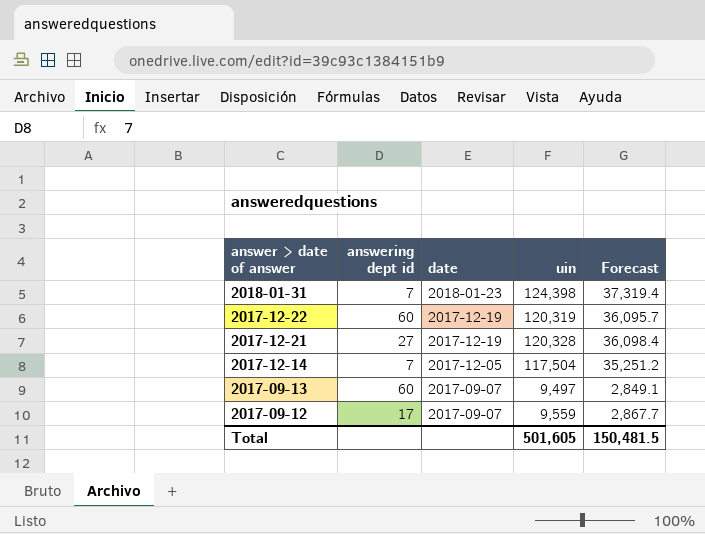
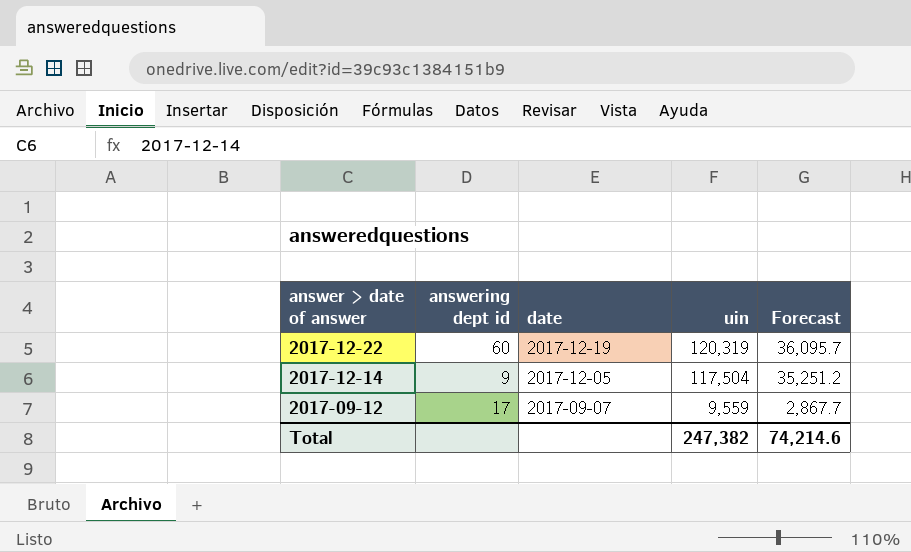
row 2018-01-31: 7 | 2018-01-23 | 124,398 | 37,319.4 -> none
row 2017-12-21: 27 | 2017-12-19 | 120,328 | 36,098.4 -> none
row 2017-09-13: 60 | 2017-09-07 | 9,497 | 2,849.1 -> none
2017-12-14 | answering dept id: 7 -> 9
Total | uin: 501,605 -> 247,382
Total | Forecast: 150,481.5 -> 74,214.6

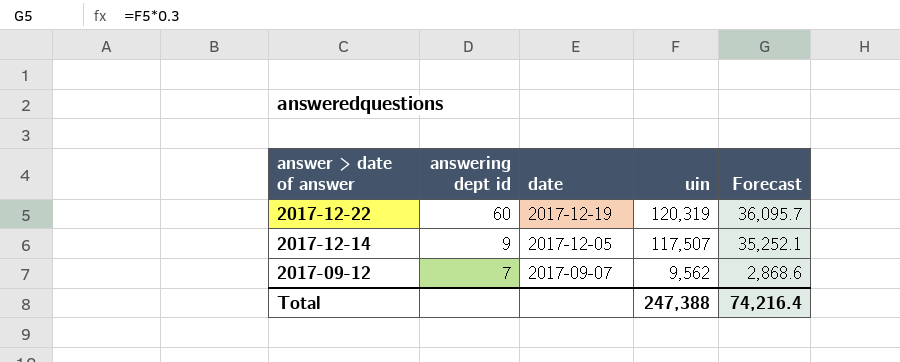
2017-12-14 | uin: 117,504 -> 117,507
2017-12-14 | Forecast: 35,251.2 -> 35,252.1
2017-09-12 | answering dept id: 17 -> 7
2017-09-12 | uin: 9,559 -> 9,562
2017-09-12 | Forecast: 2,867.7 -> 2,868.6
Total | uin: 247,382 -> 247,388
Total | Forecast: 74,214.6 -> 74,216.4

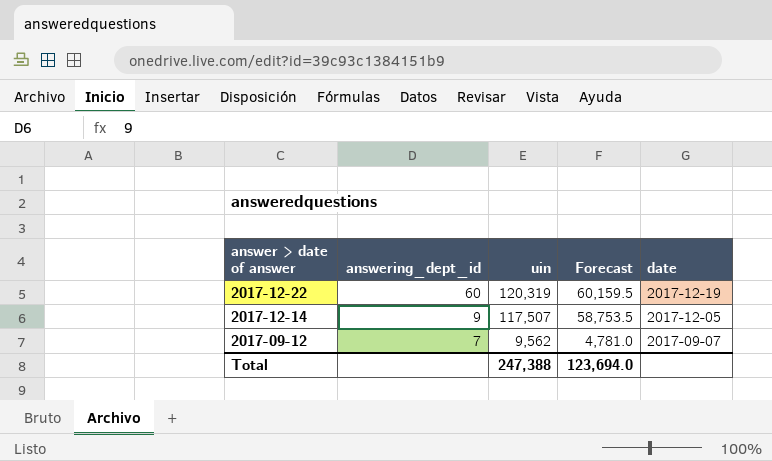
column name: answering dept id -> answering_dept_id
column Forecast | formula: [uin] * 0.3 -> [uin] * 0.5
column date | position: 3 -> 5
Total | Forecast: 74,216.4 -> 123,694.0

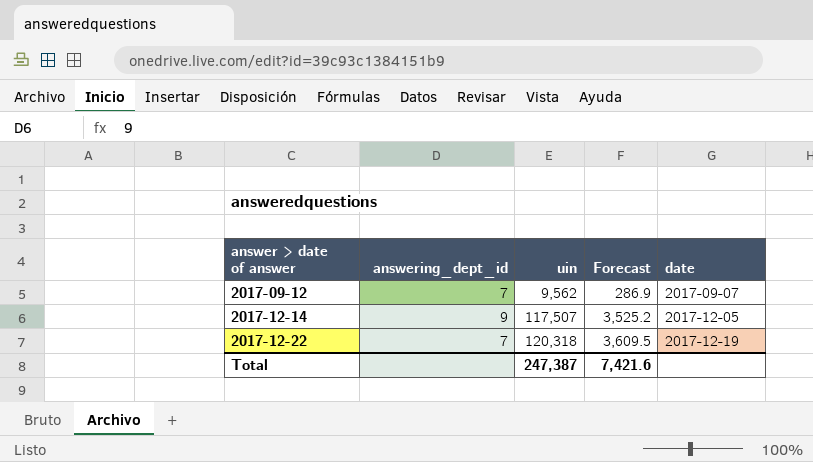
row order: answer > date of answer descending -> answer > date of answer ascending
column Forecast | formula: [uin] * 0.5 -> [uin] * 0.03
2017-12-22 | answering_dept_id: 60 -> 7
2017-12-22 | uin: 120,319 -> 120,318
Total | uin: 247,388 -> 247,387
Total | Forecast: 123,694.0 -> 7,421.6

